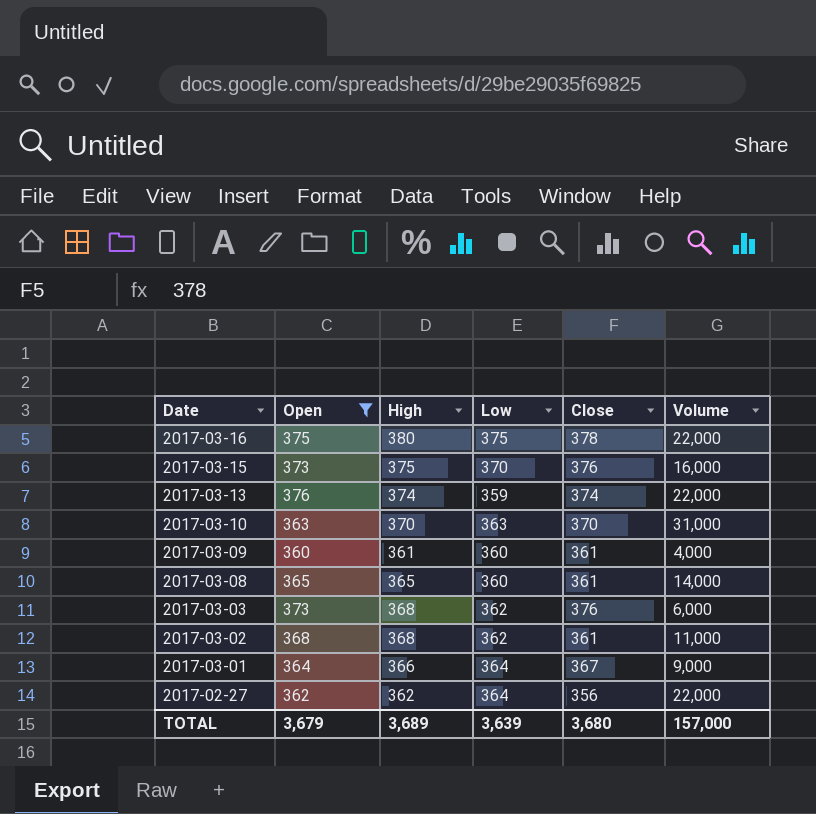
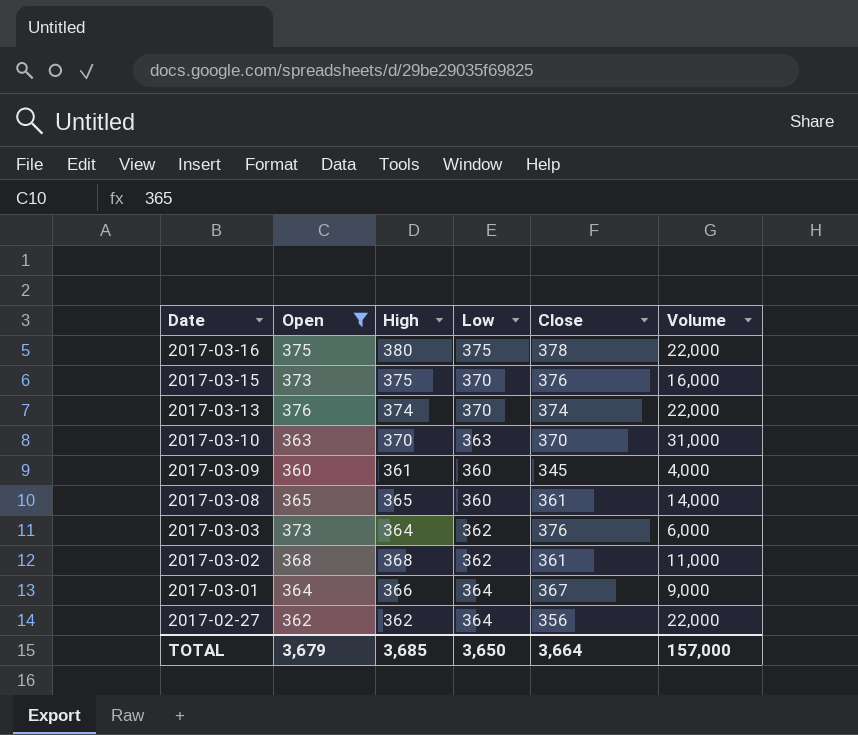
2017-03-13 | Low: 359 -> 370
2017-03-09 | Close: 361 -> 345
2017-03-03 | High: 368 -> 364
TOTAL | High: 3,689 -> 3,685
TOTAL | Low: 3,639 -> 3,650
TOTAL | Close: 3,680 -> 3,664

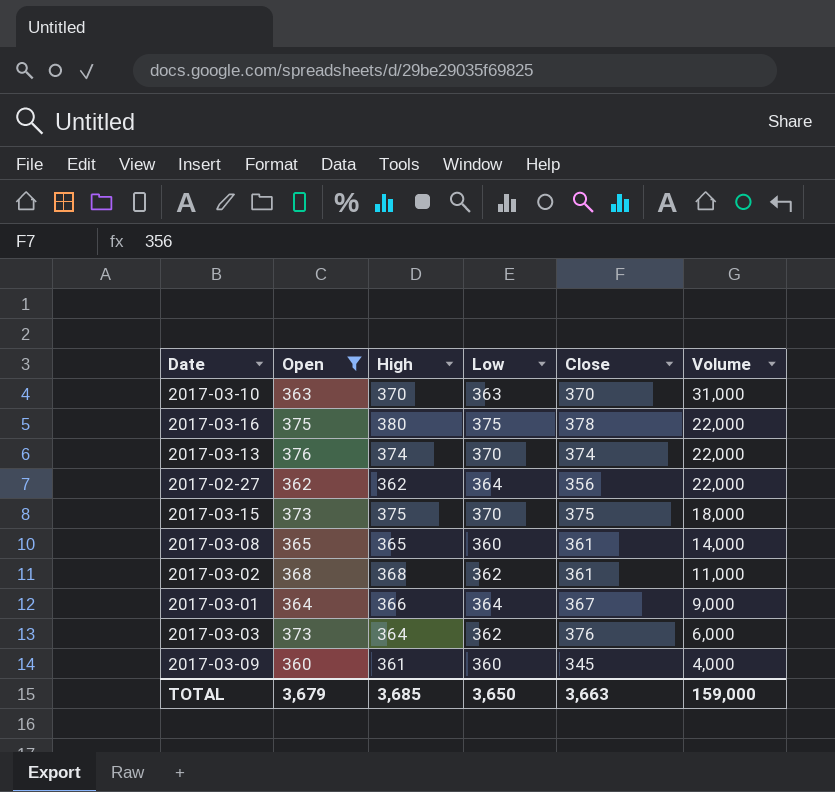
row order: Date descending -> Volume descending
2017-03-15 | Close: 376 -> 375
2017-03-15 | Volume: 16,000 -> 18,000
TOTAL | Close: 3,664 -> 3,663
TOTAL | Volume: 157,000 -> 159,000

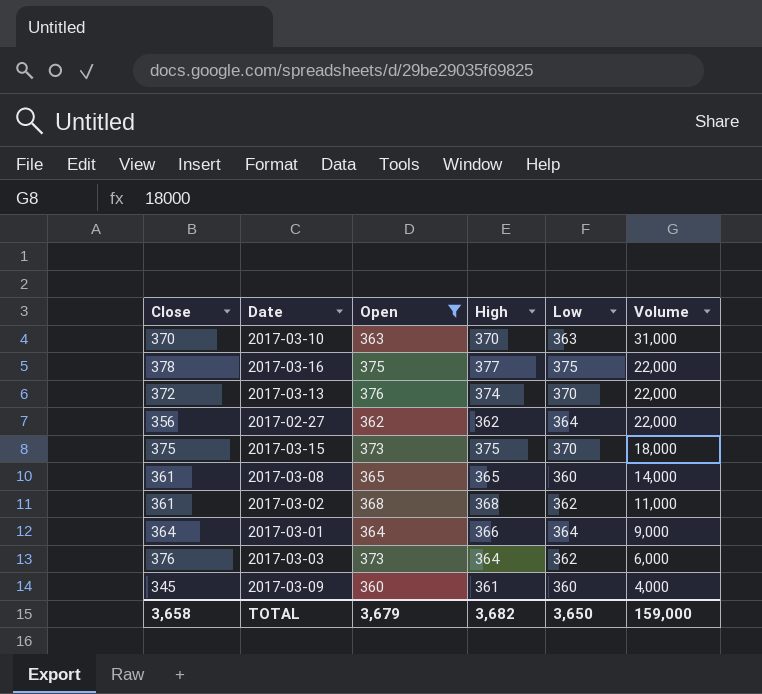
column Close | position: 5 -> 1
2017-03-16 | High: 380 -> 377
2017-03-13 | Close: 374 -> 372
2017-03-01 | Close: 367 -> 364
TOTAL | Close: 3,663 -> 3,658
TOTAL | High: 3,685 -> 3,682

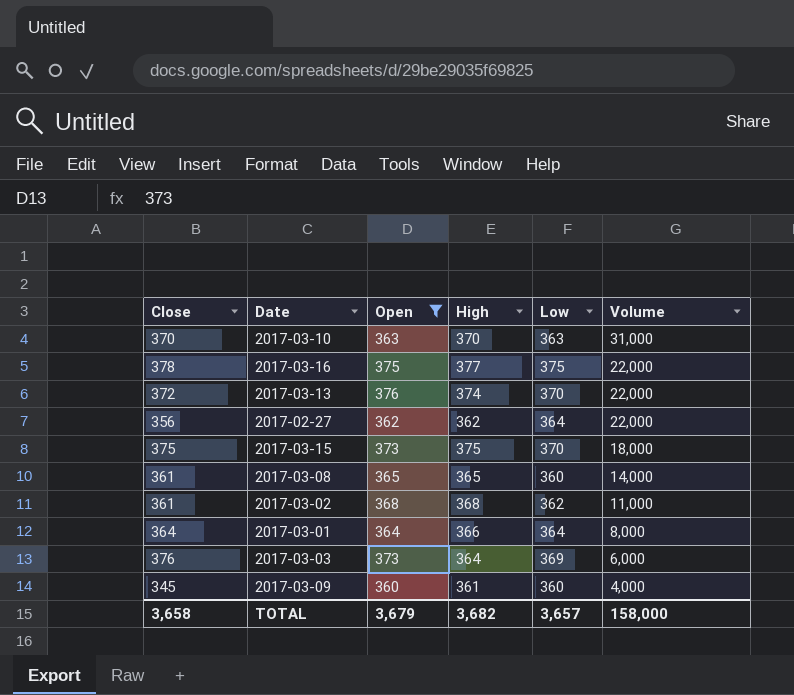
2017-03-01 | Volume: 9,000 -> 8,000
2017-03-03 | Low: 362 -> 369
TOTAL | Low: 3,650 -> 3,657
TOTAL | Volume: 159,000 -> 158,000

